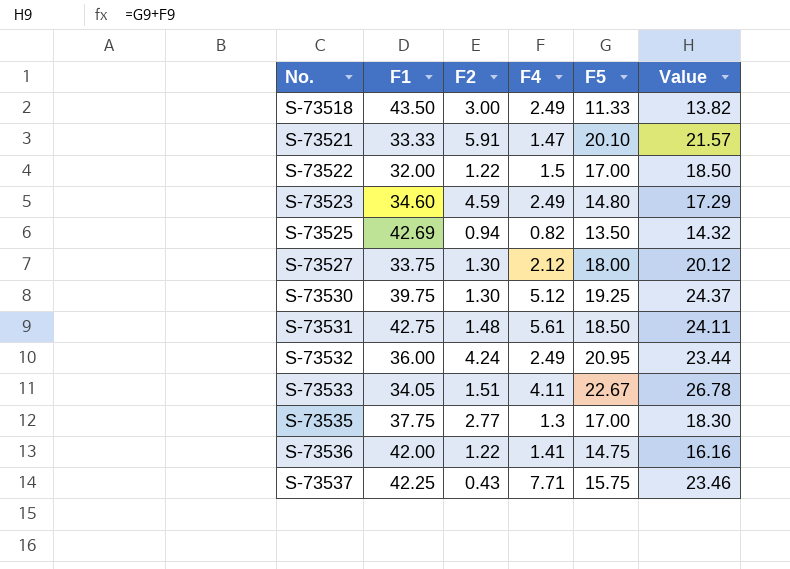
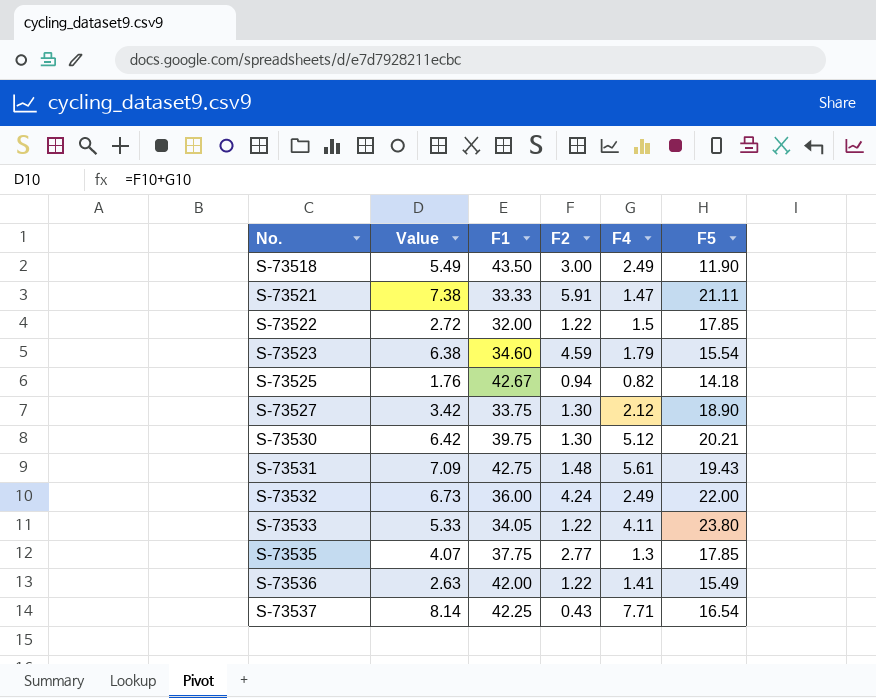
column Value | formula: [F4] + [F5] -> [F2] + [F4]
column Value | position: 6 -> 2
S-73518 | F5: 11.33 -> 11.90
S-73521 | F5: 20.10 -> 21.11
S-73522 | F5: 17.00 -> 17.85
S-73523 | F4: 2.49 -> 1.79
S-73523 | F5: 14.80 -> 15.54
S-73525 | F1: 42.69 -> 42.67
S-73525 | F5: 13.50 -> 14.18
S-73527 | F5: 18.00 -> 18.90
S-73530 | F5: 19.25 -> 20.21
S-73531 | F5: 18.50 -> 19.43
S-73532 | F5: 20.95 -> 22.00
S-73533 | F2: 1.51 -> 1.22
S-73533 | F5: 22.67 -> 23.80
S-73535 | F5: 17.00 -> 17.85
S-73536 | F5: 14.75 -> 15.49
S-73537 | F5: 15.75 -> 16.54

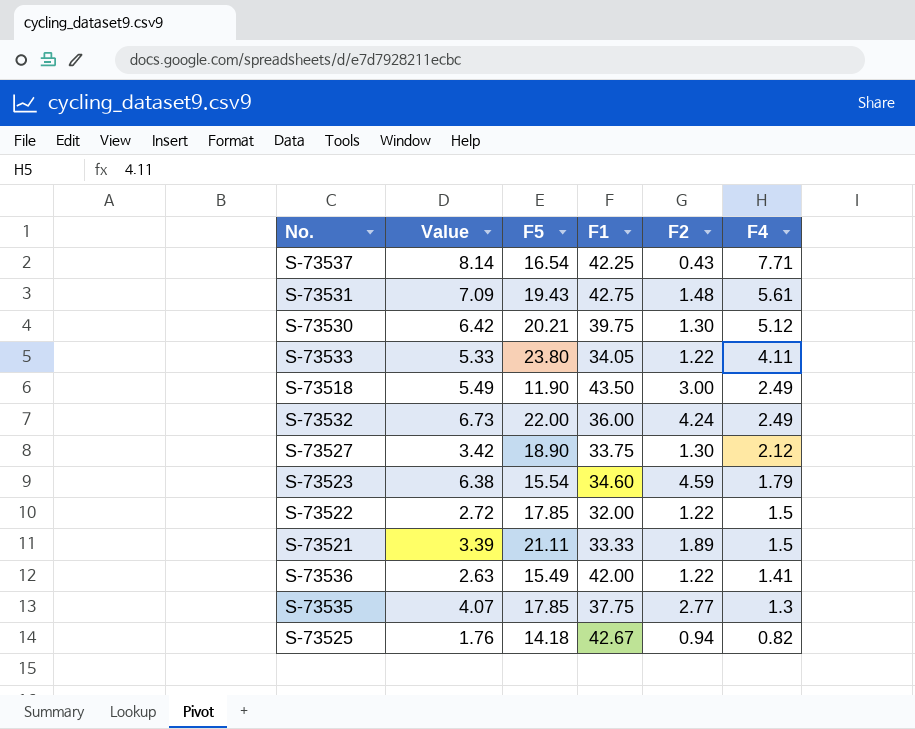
row order: No. ascending -> F4 descending
column F5 | position: 6 -> 3
S-73521 | Value: 7.38 -> 3.39
S-73521 | F2: 5.91 -> 1.89
S-73521 | F4: 1.47 -> 1.5

